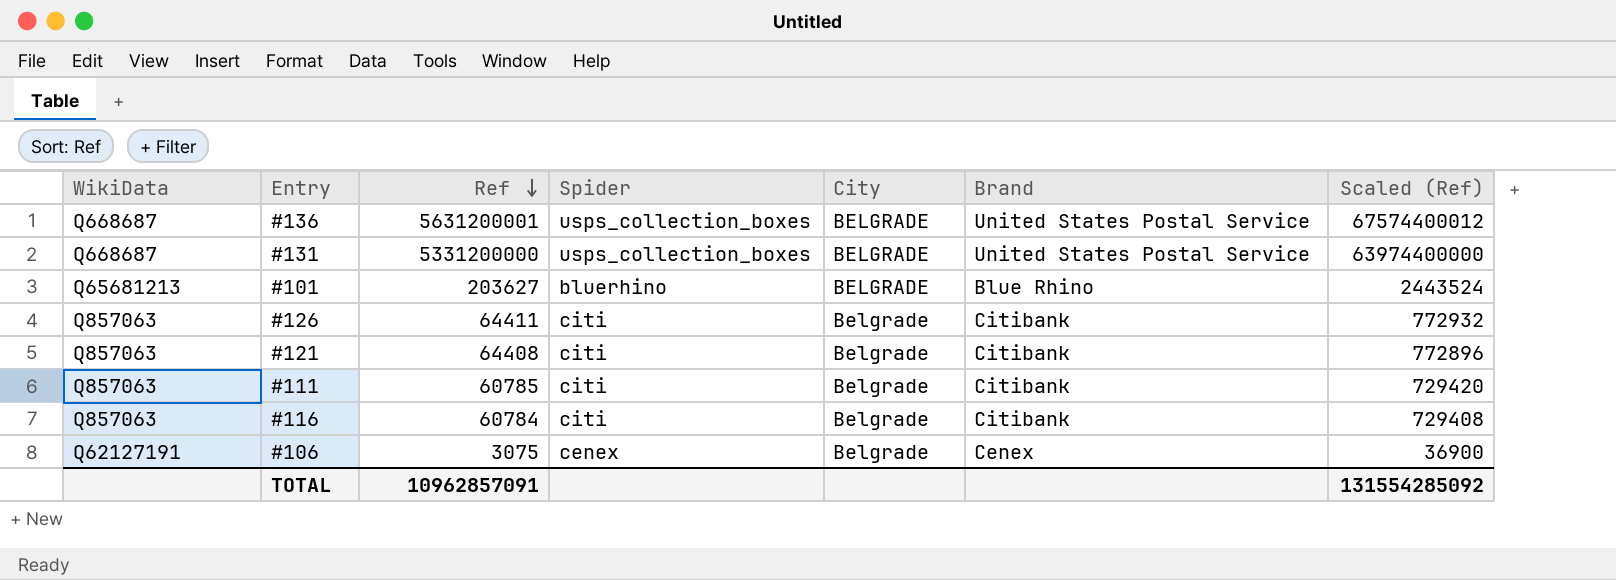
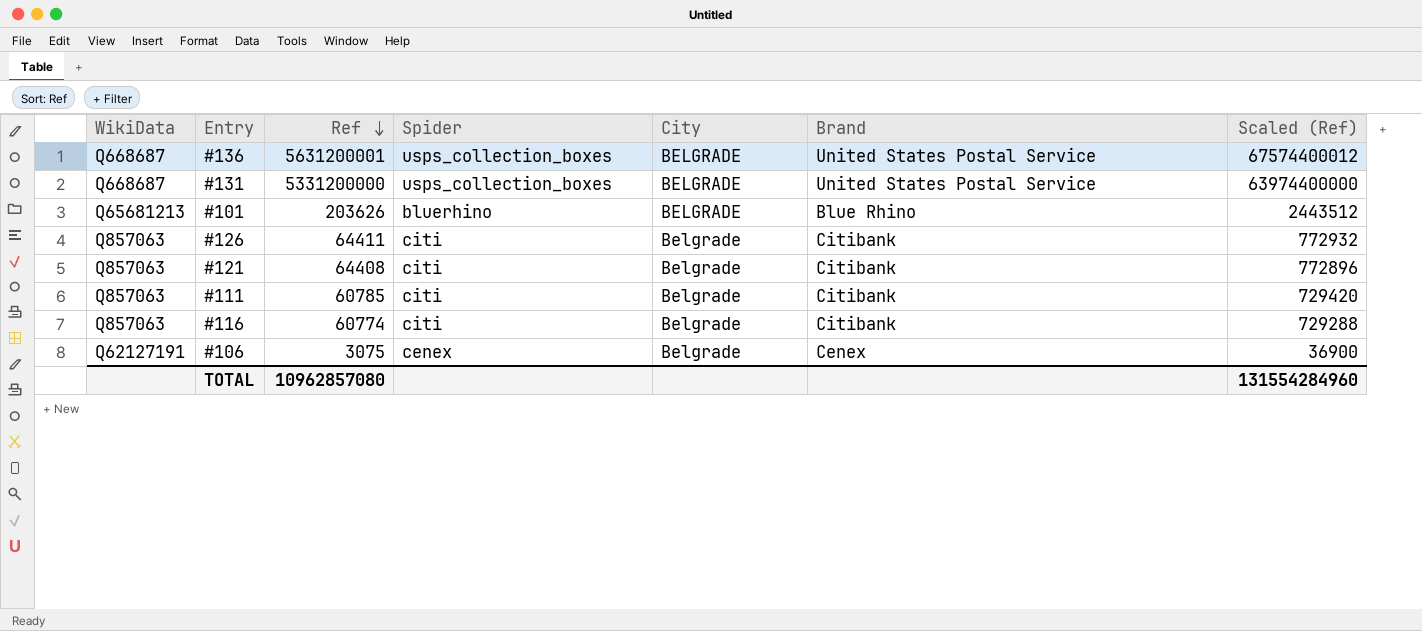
#101 | Ref: 203627 -> 203626
#101 | Scaled (Ref): 2443524 -> 2443512
#116 | Ref: 60784 -> 60774
#116 | Scaled (Ref): 729408 -> 729288
TOTAL | Ref: 10962857091 -> 10962857080
TOTAL | Scaled (Ref): 131554285092 -> 131554284960

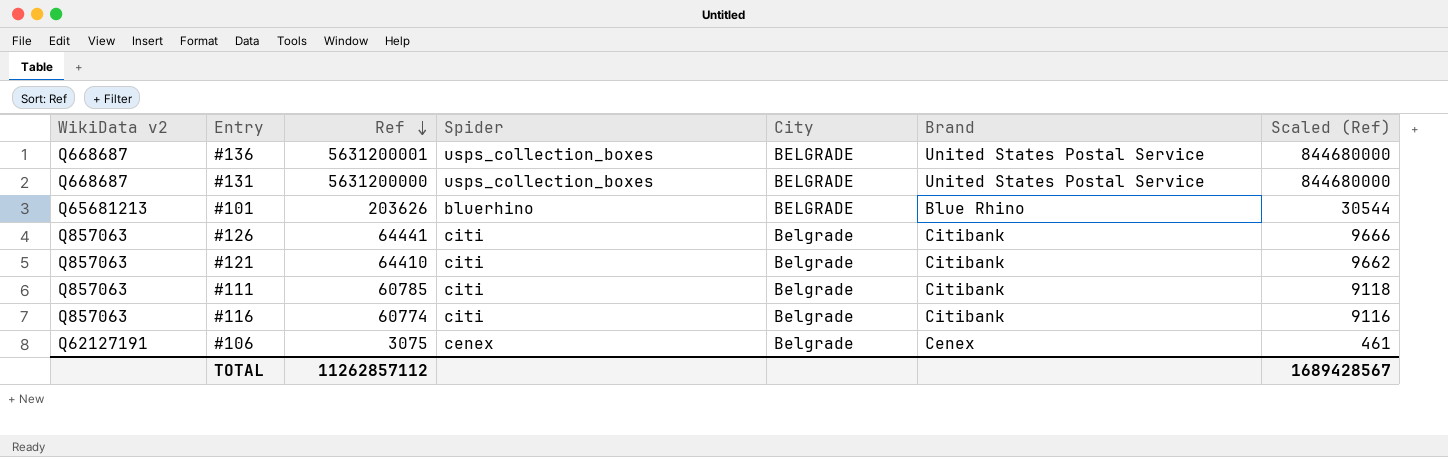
column name: WikiData -> WikiData v2
column Scaled (Ref) | formula: [Ref] * 12 -> [Ref] * 0.15
#131 | Ref: 5331200000 -> 5631200000
#126 | Ref: 64411 -> 64441
#121 | Ref: 64408 -> 64410
TOTAL | Ref: 10962857080 -> 11262857112
TOTAL | Scaled (Ref): 131554284960 -> 1689428567

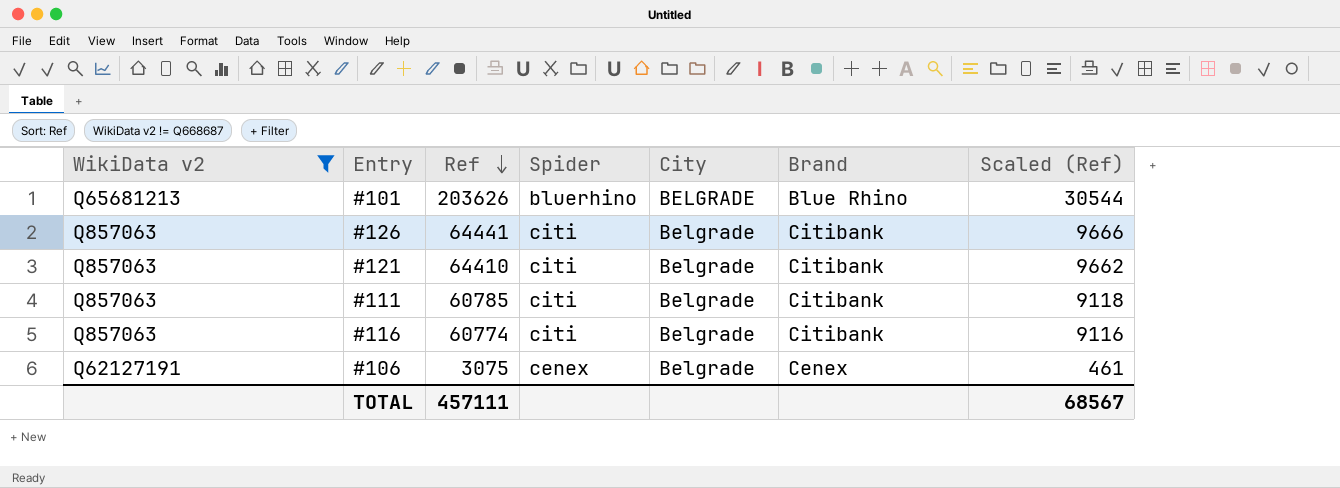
filter: none -> WikiData v2 != Q668687
TOTAL | Ref: 11262857112 -> 457111
TOTAL | Scaled (Ref): 1689428567 -> 68567

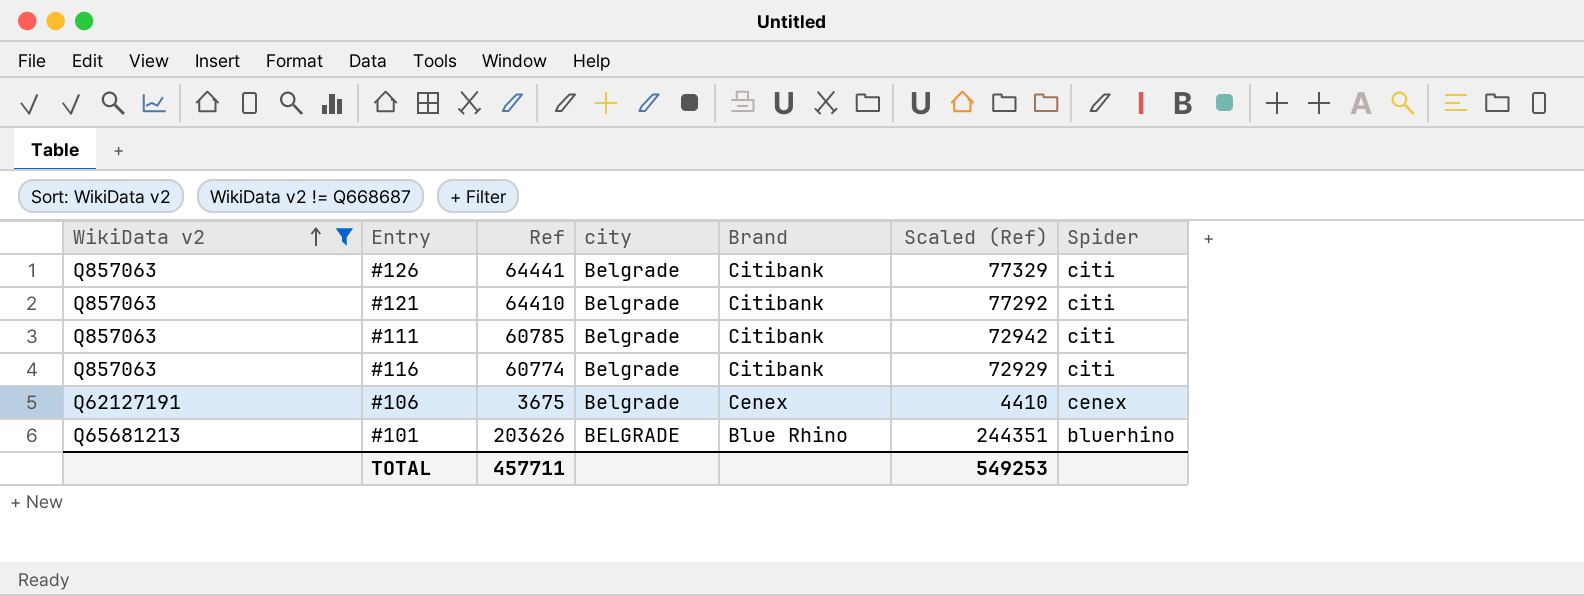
row order: Ref descending -> WikiData v2 ascending
column name: City -> city
column Scaled (Ref) | formula: [Ref] * 0.15 -> [Ref] * 1.2
column Spider | position: 4 -> 7
#106 | Ref: 3075 -> 3675
TOTAL | Ref: 457111 -> 457711
TOTAL | Scaled (Ref): 68567 -> 549253

